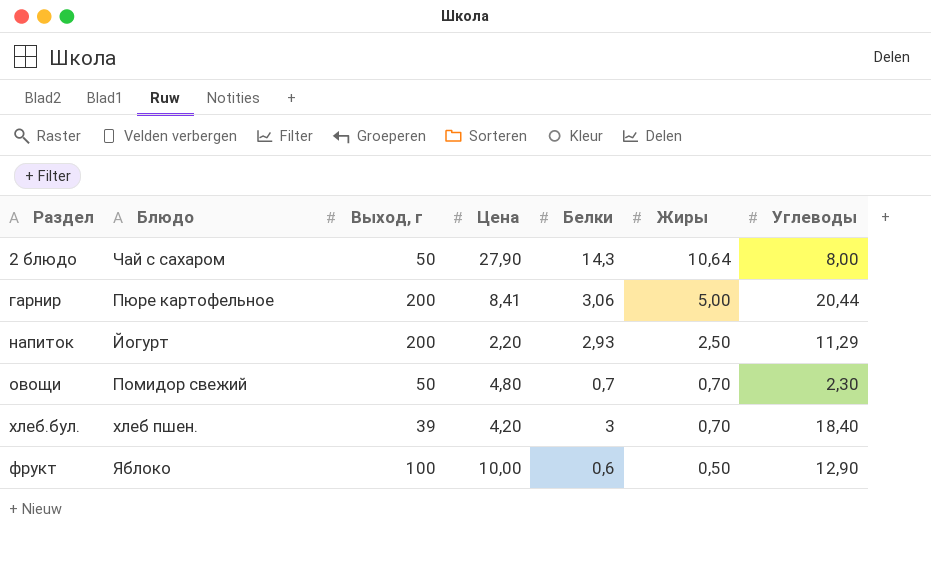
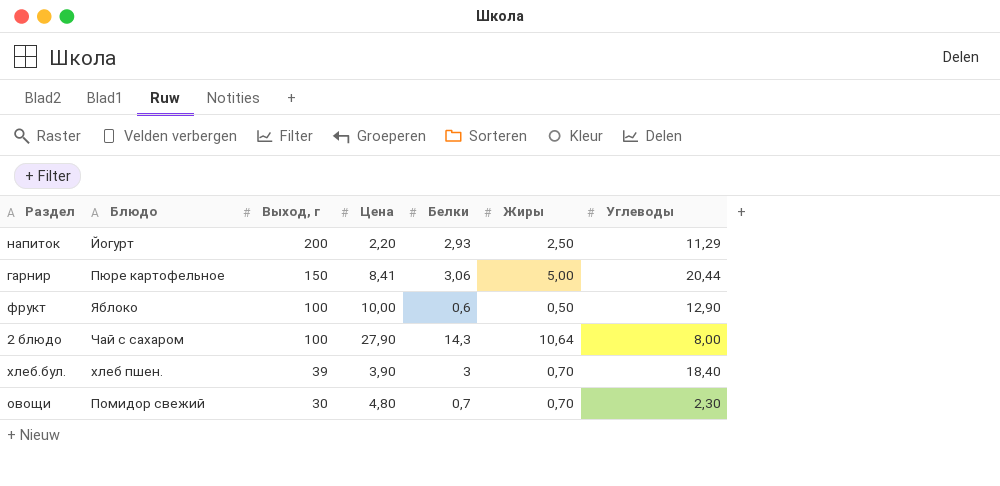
row order: Жиры descending -> Выход, г descending
гарнир | Выход, г: 200 -> 150
2 блюдо | Выход, г: 50 -> 100
хлеб.бул. | Цена: 4,20 -> 3,90
овощи | Выход, г: 50 -> 30

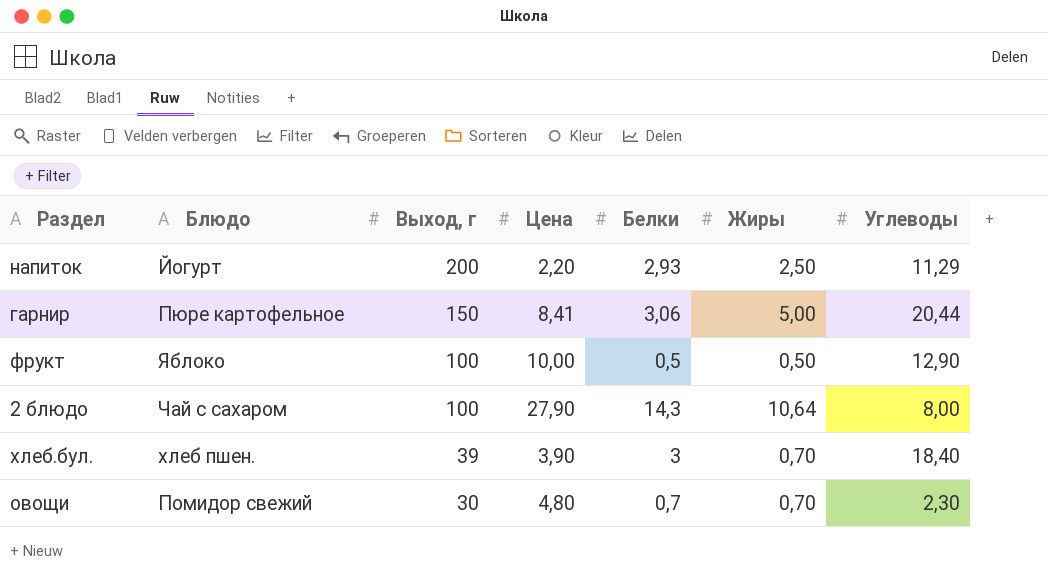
фрукт | Белки: 0,6 -> 0,5

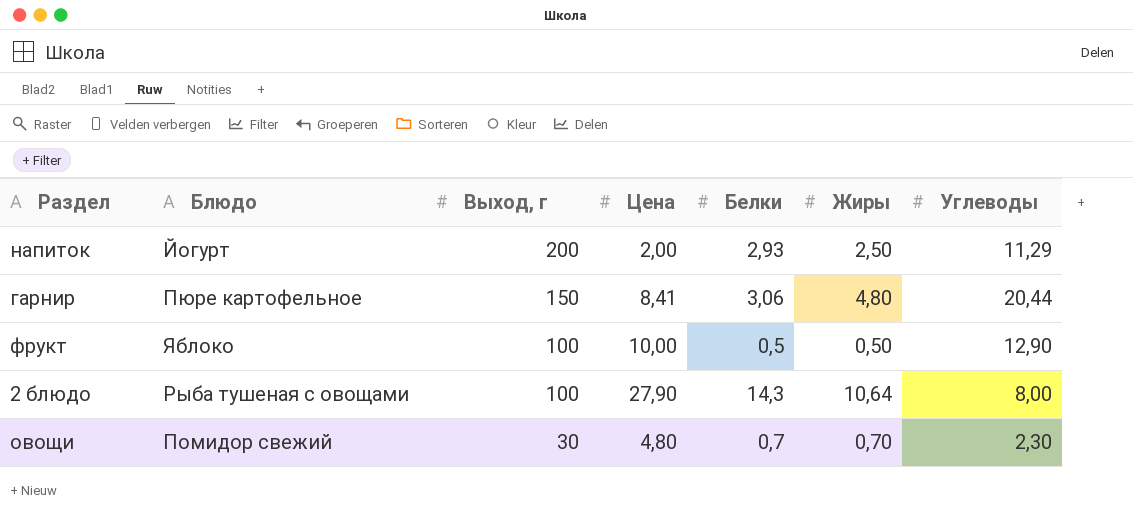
row хлеб.бул.: хлеб пшен. | 39 | 3,90 | 3 | 0,70 | 18,40 -> none
напиток | Цена: 2,20 -> 2,00
гарнир | Жиры: 5,00 -> 4,80
2 блюдо | Блюдо: Чай с сахаром -> Рыба тушеная с овощами

